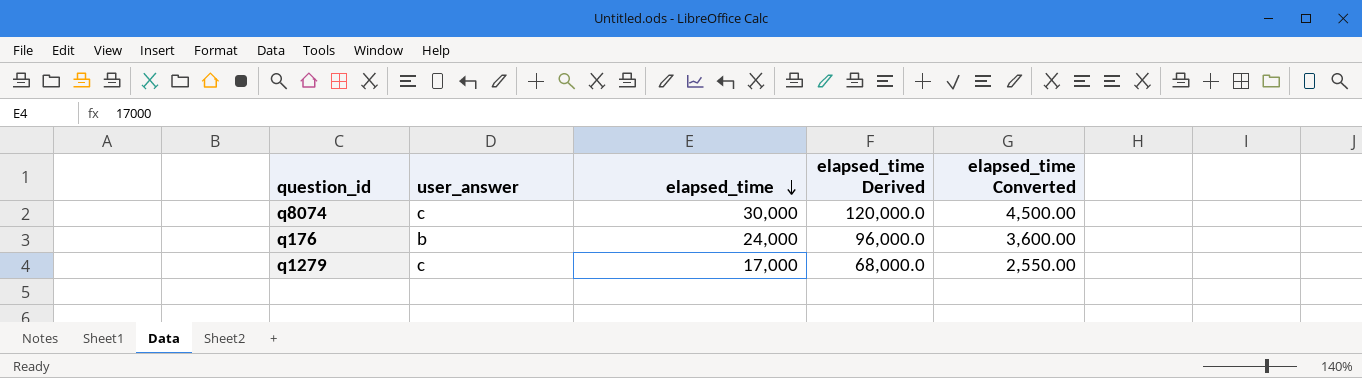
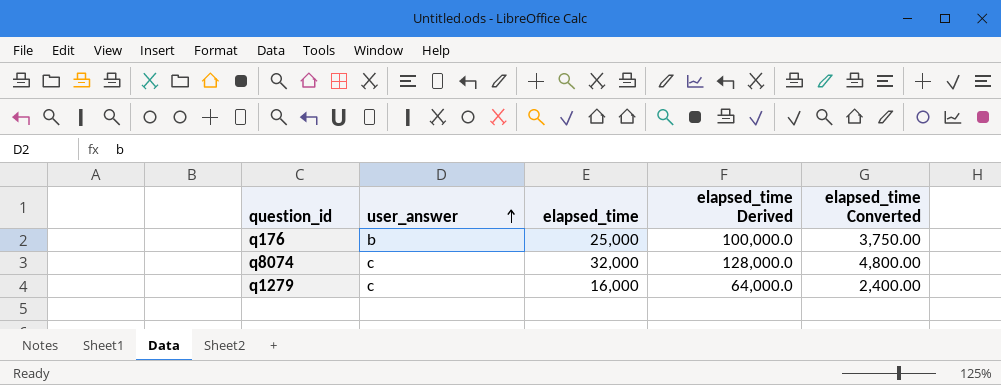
row order: elapsed_time descending -> user_answer ascending
q176 | elapsed_time: 24,000 -> 25,000
q176 | elapsed_time Derived: 96,000.0 -> 100,000.0
q176 | elapsed_time Converted: 3,600.00 -> 3,750.00
q8074 | elapsed_time: 30,000 -> 32,000
q8074 | elapsed_time Derived: 120,000.0 -> 128,000.0
q8074 | elapsed_time Converted: 4,500.00 -> 4,800.00
q1279 | elapsed_time: 17,000 -> 16,000
q1279 | elapsed_time Derived: 68,000.0 -> 64,000.0
q1279 | elapsed_time Converted: 2,550.00 -> 2,400.00

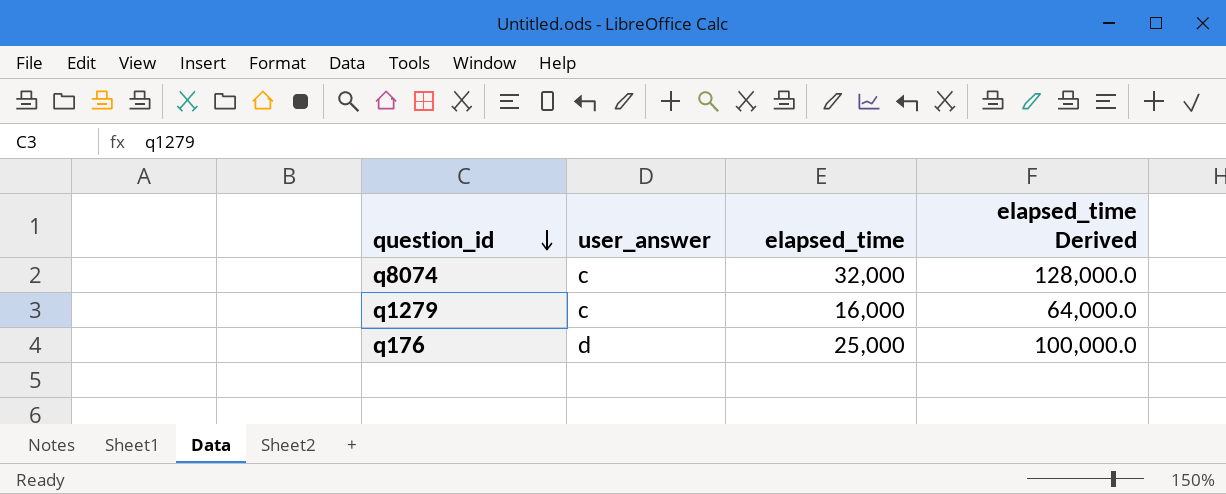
row order: user_answer ascending -> question_id descending
column elapsed_time Converted | formula: [elapsed_time] * 0.15 -> none
q176 | user_answer: b -> d

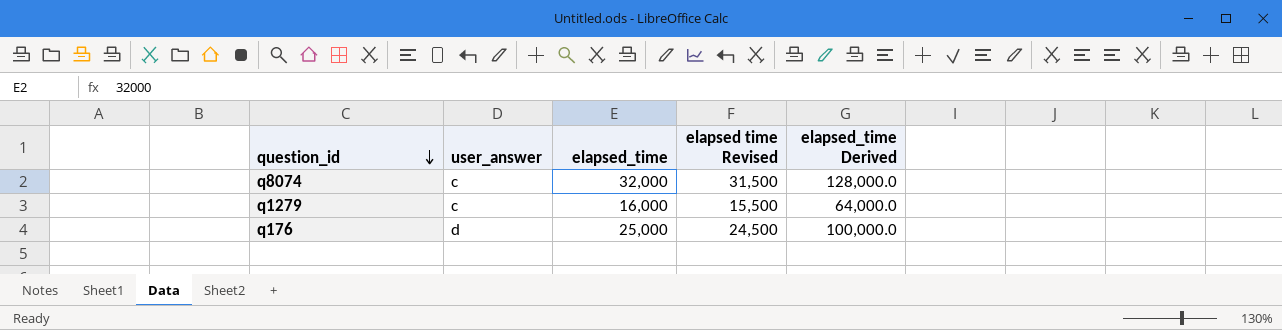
column elapsed time Revised | formula: none -> [elapsed_time] - 500

